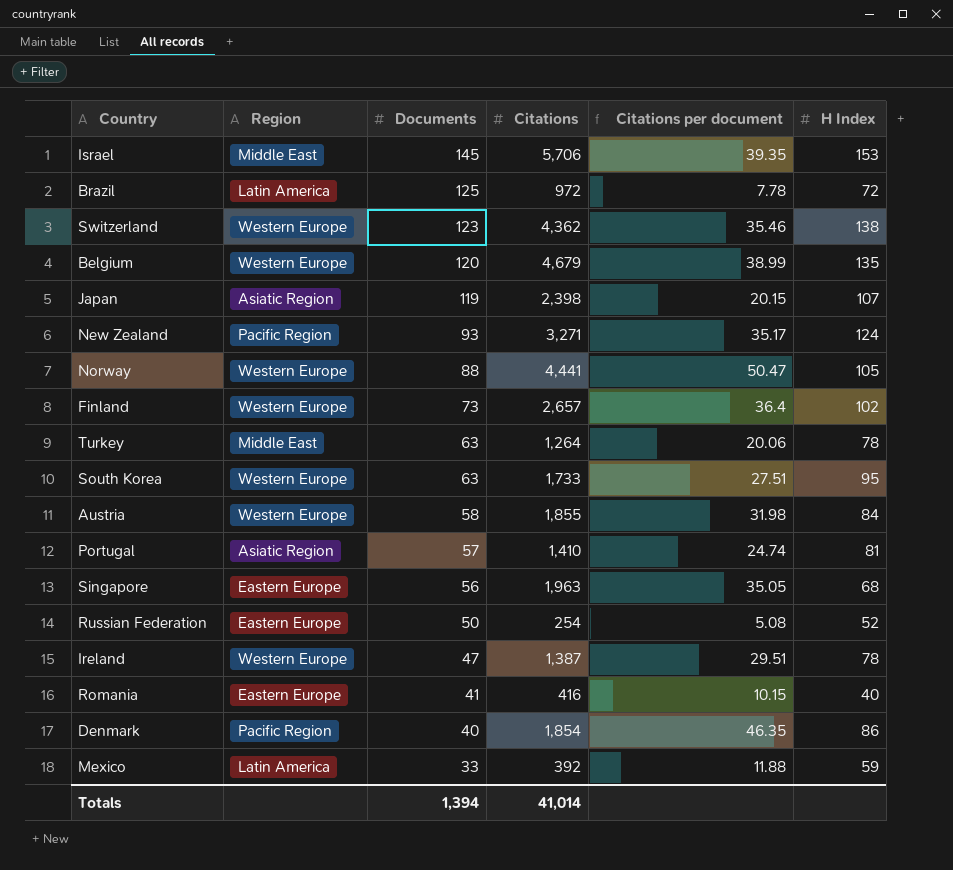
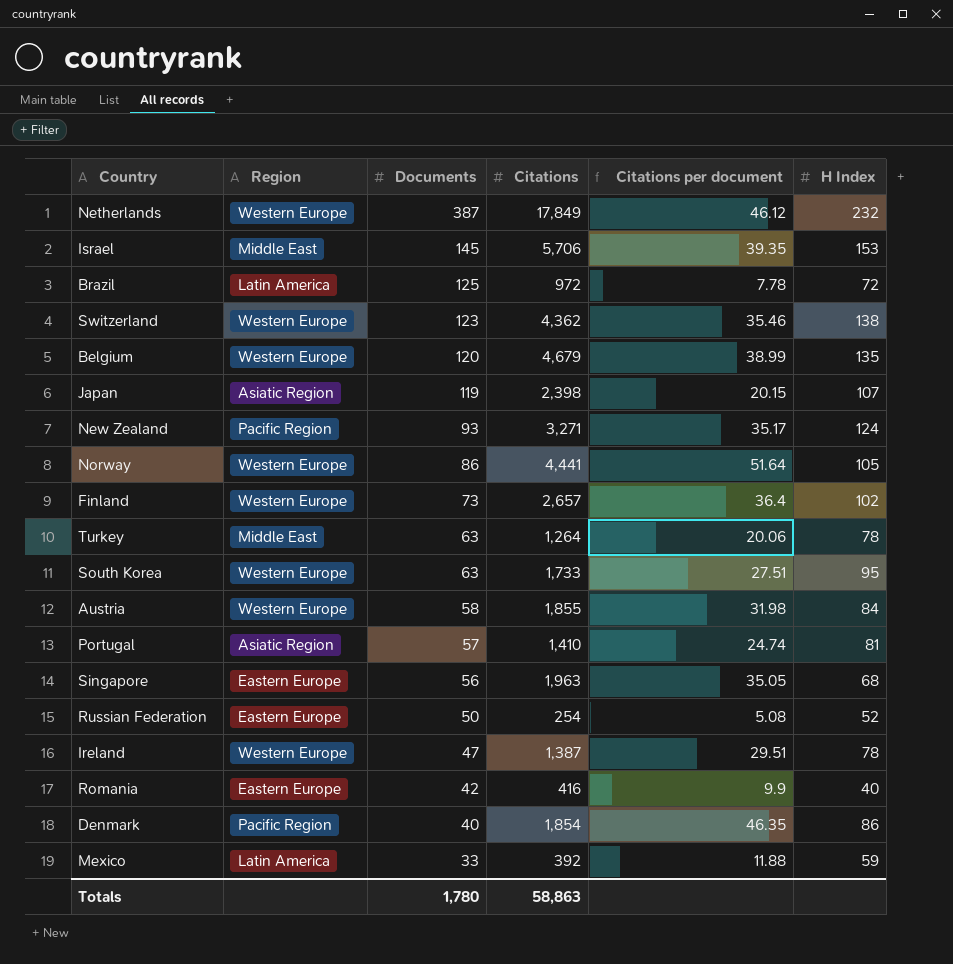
row Netherlands: none -> Western Europe | 387 | 17,849 | 46.12 | 232
Norway | Documents: 88 -> 86
Norway | Citations per document: 50.47 -> 51.64
Romania | Documents: 41 -> 42
Romania | Citations per document: 10.15 -> 9.9
Totals | Documents: 1,394 -> 1,780
Totals | Citations: 41,014 -> 58,863

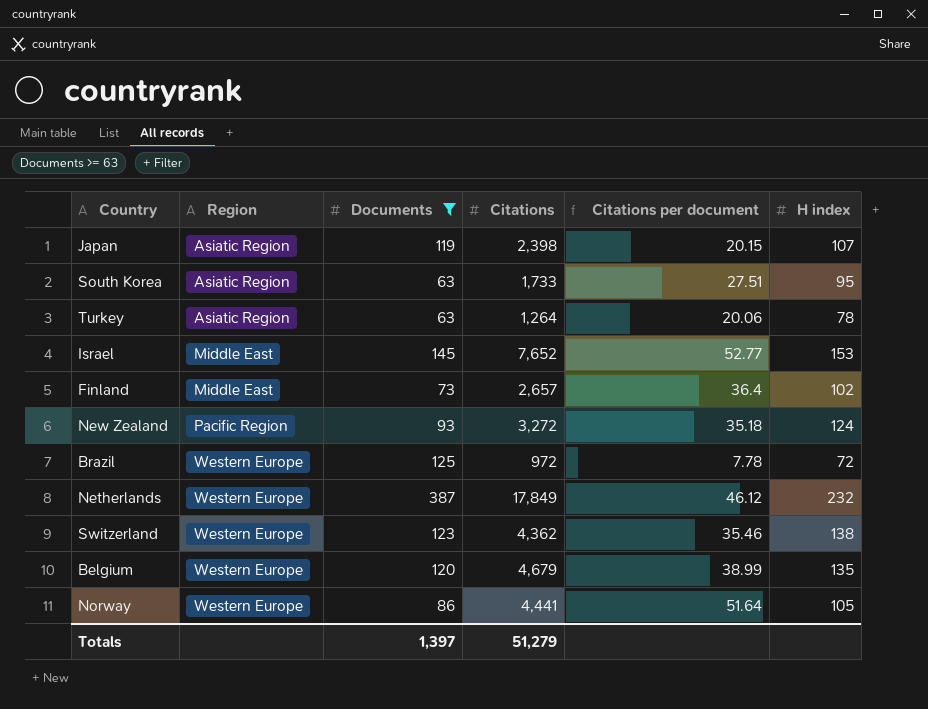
filter: none -> Documents >= 63
row order: Documents descending -> Region ascending
column name: H Index -> H index
South Korea | Region: Western Europe -> Asiatic Region
Turkey | Region: Middle East -> Asiatic Region
Israel | Citations: 5,706 -> 7,652
Israel | Citations per document: 39.35 -> 52.77
Finland | Region: Western Europe -> Middle East
New Zealand | Citations: 3,271 -> 3,272
New Zealand | Citations per document: 35.17 -> 35.18
Brazil | Region: Latin America -> Western Europe
Totals | Documents: 1,780 -> 1,397
Totals | Citations: 58,863 -> 51,279

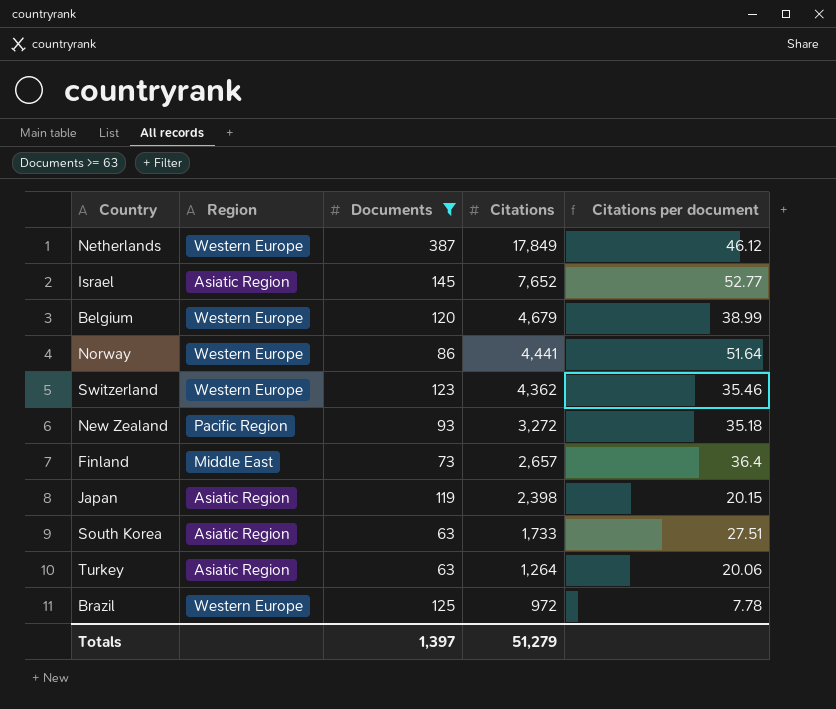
row order: Region ascending -> Citations descending
column H index | position: 6 -> none
Israel | Region: Middle East -> Asiatic Region

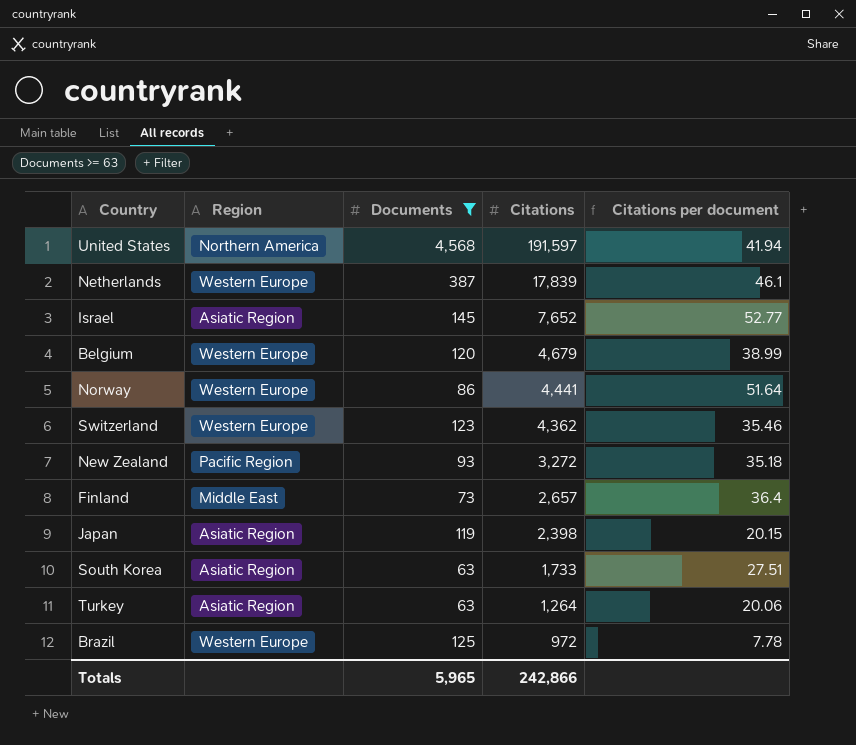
row United States: none -> Northern America | 4,568 | 191,597 | 41.94
Netherlands | Citations: 17,849 -> 17,839
Netherlands | Citations per document: 46.12 -> 46.1
Totals | Documents: 1,397 -> 5,965
Totals | Citations: 51,279 -> 242,866

